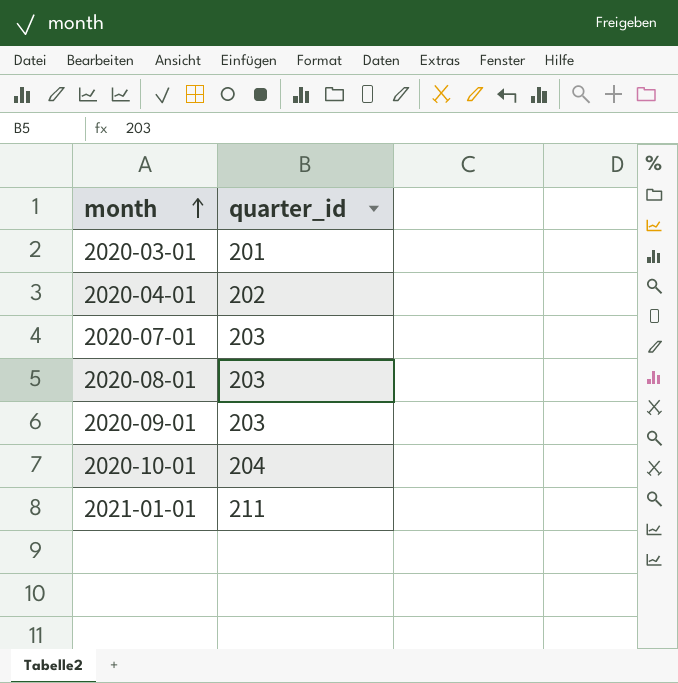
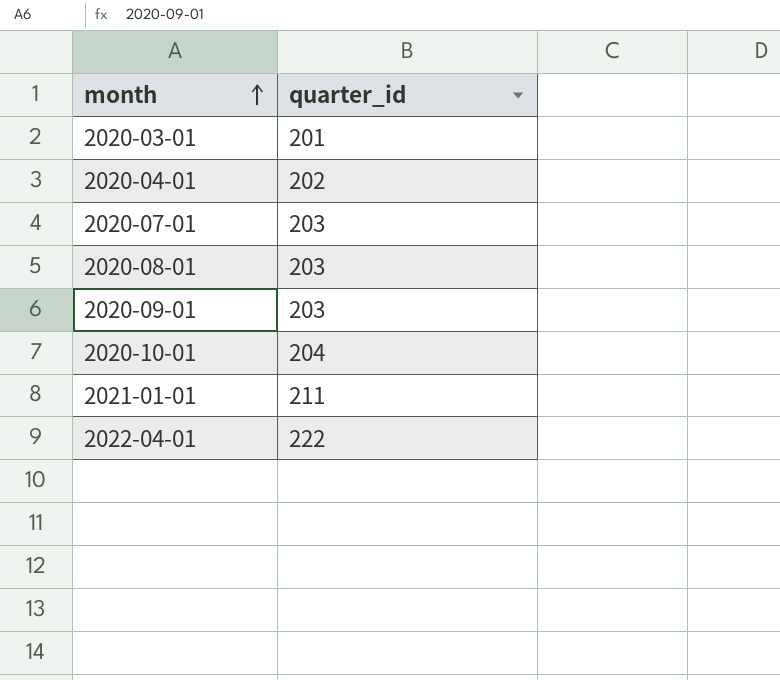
row 2022-04-01: none -> 222

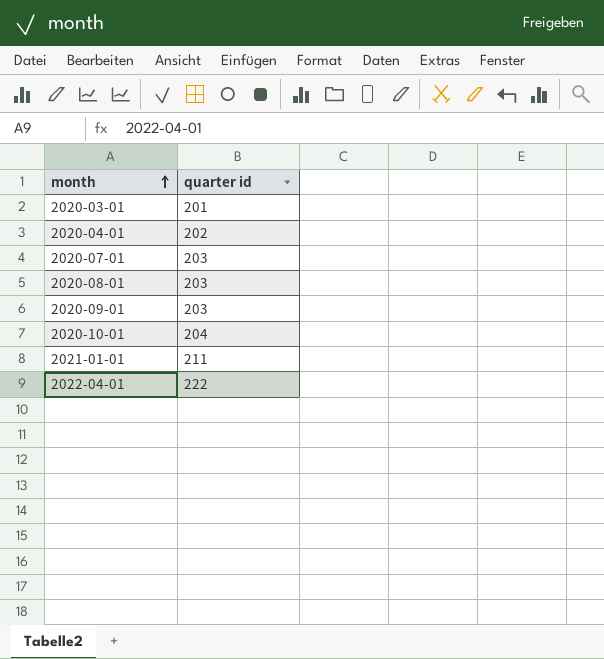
column name: quarter_id -> quarter id

